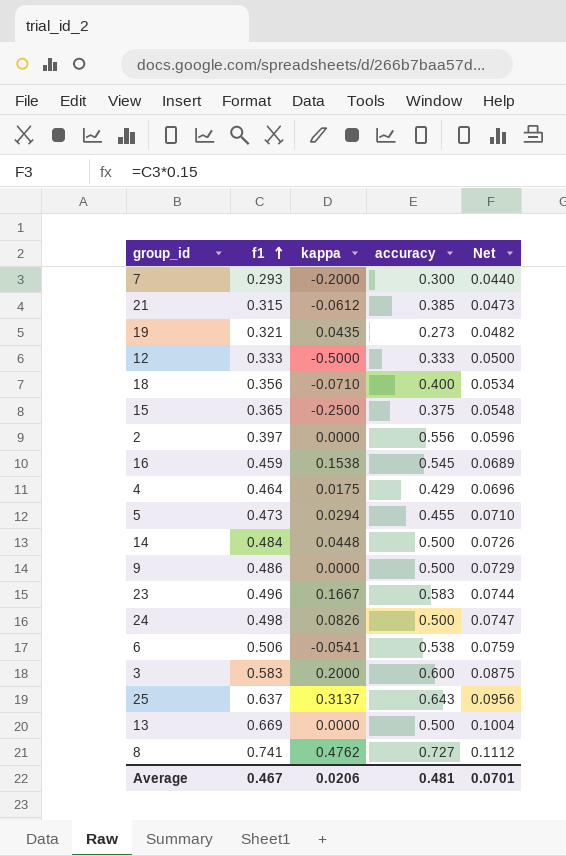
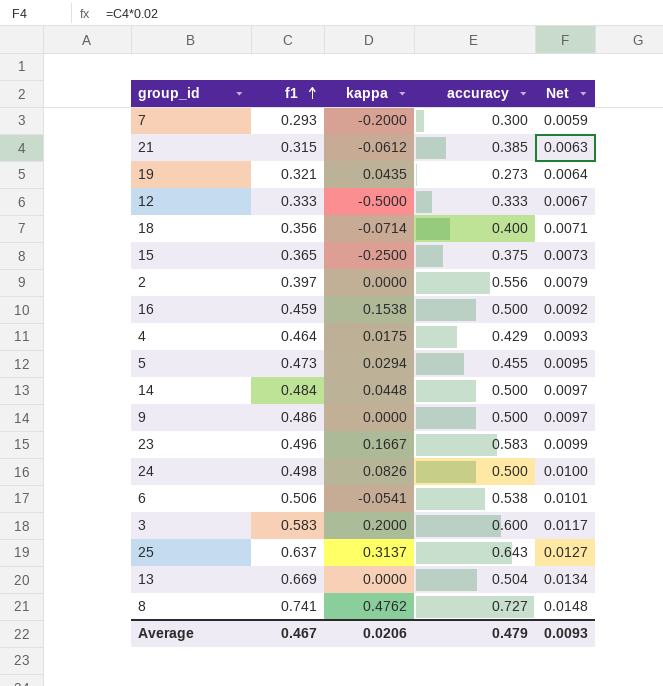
column Net | formula: [f1] * 0.15 -> [f1] * 0.02
18 | kappa: -0.0710 -> -0.0714
16 | accuracy: 0.545 -> 0.500
13 | accuracy: 0.500 -> 0.504
Average | accuracy: 0.481 -> 0.479
Average | Net: 0.0701 -> 0.0093

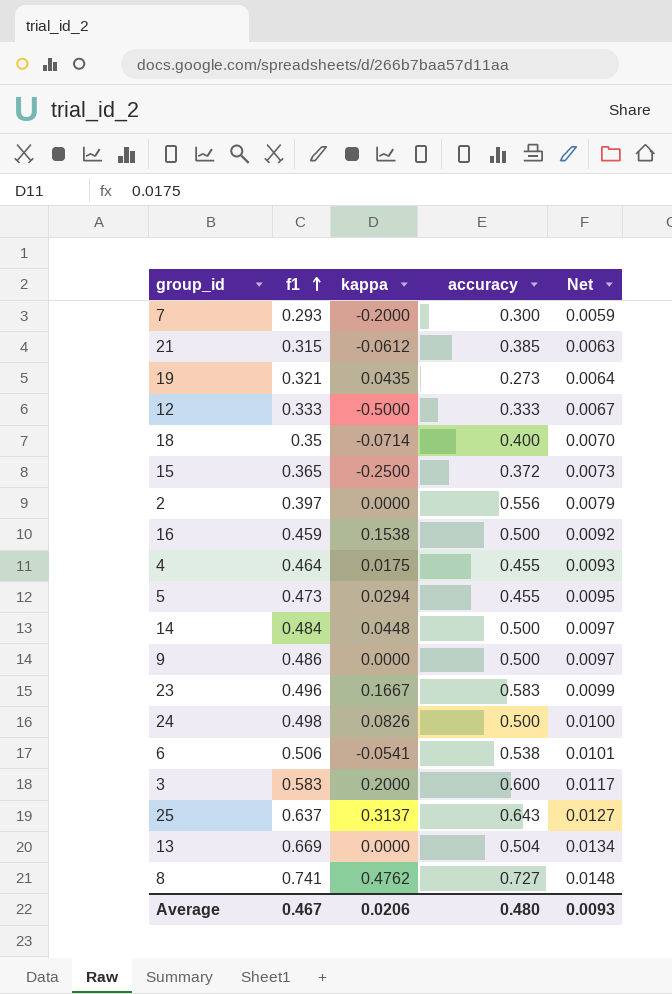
18 | f1: 0.356 -> 0.35
18 | Net: 0.0071 -> 0.0070
15 | accuracy: 0.375 -> 0.372
4 | accuracy: 0.429 -> 0.455
Average | accuracy: 0.479 -> 0.480

